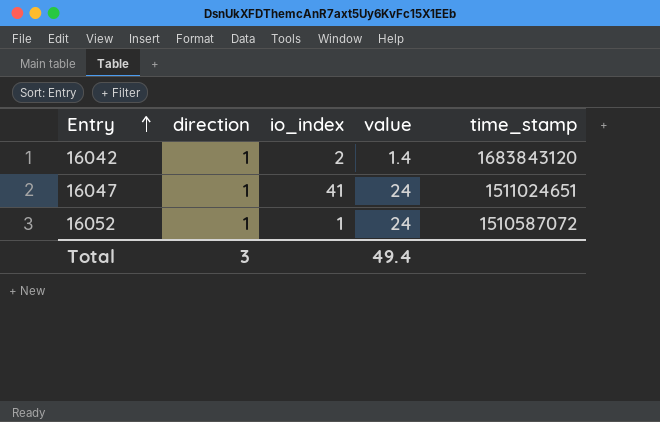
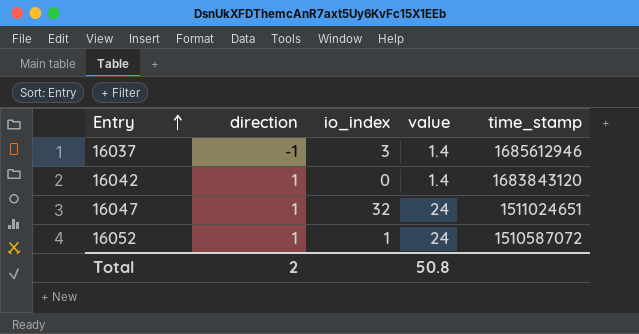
row 16037: none -> -1 | 3 | 1.4 | 1685612946
16042 | io_index: 2 -> 0
16047 | io_index: 41 -> 32
Total | direction: 3 -> 2
Total | value: 49.4 -> 50.8

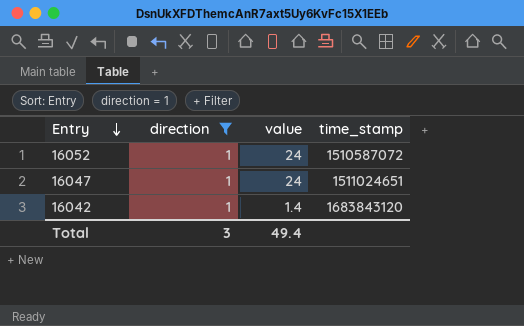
filter: none -> direction = 1
row order: Entry ascending -> Entry descending
column io_index | position: 3 -> none
Total | direction: 2 -> 3
Total | value: 50.8 -> 49.4

